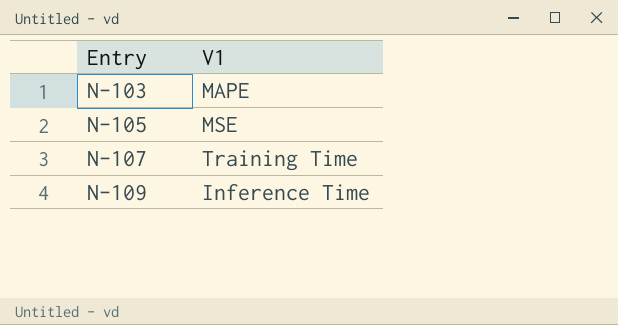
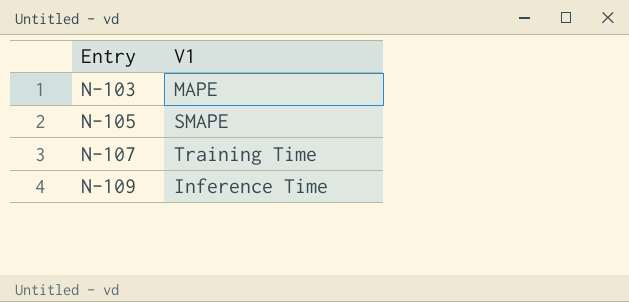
N-105 | V1: MSE -> SMAPE

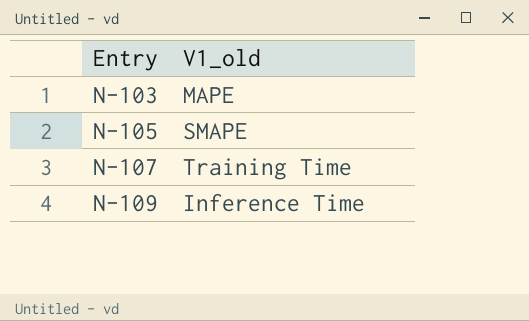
column name: V1 -> V1_old

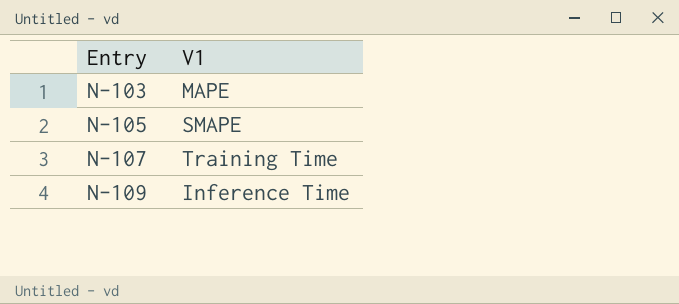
column name: V1_old -> V1

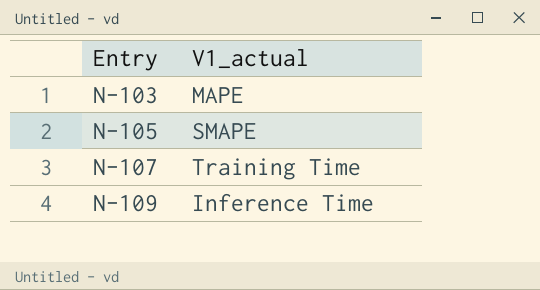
column name: V1 -> V1_actual

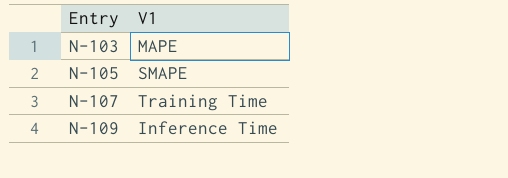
column name: V1_actual -> V1

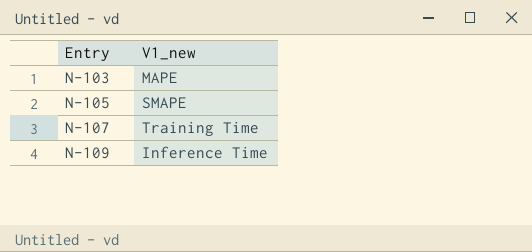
column name: V1 -> V1_new

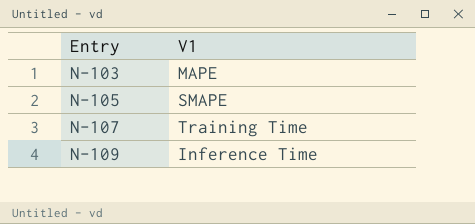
column name: V1_new -> V1

